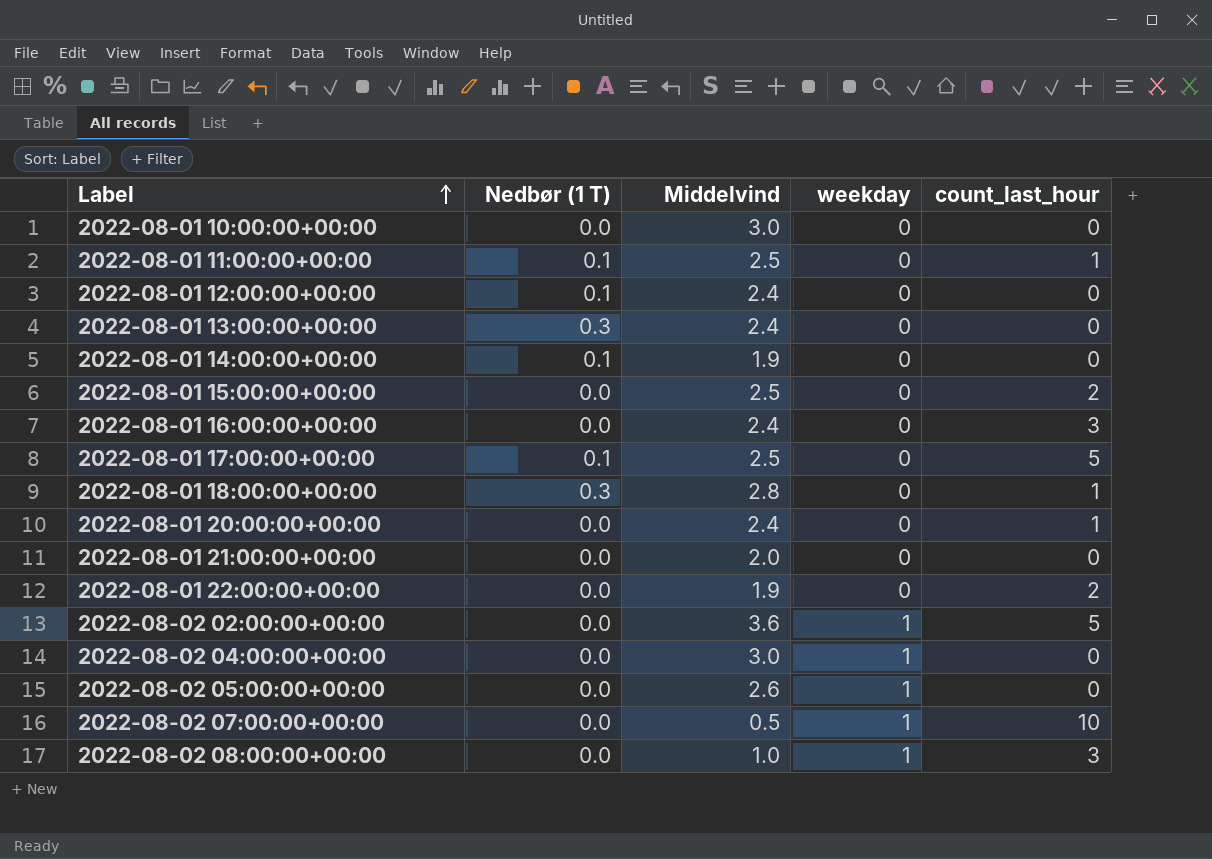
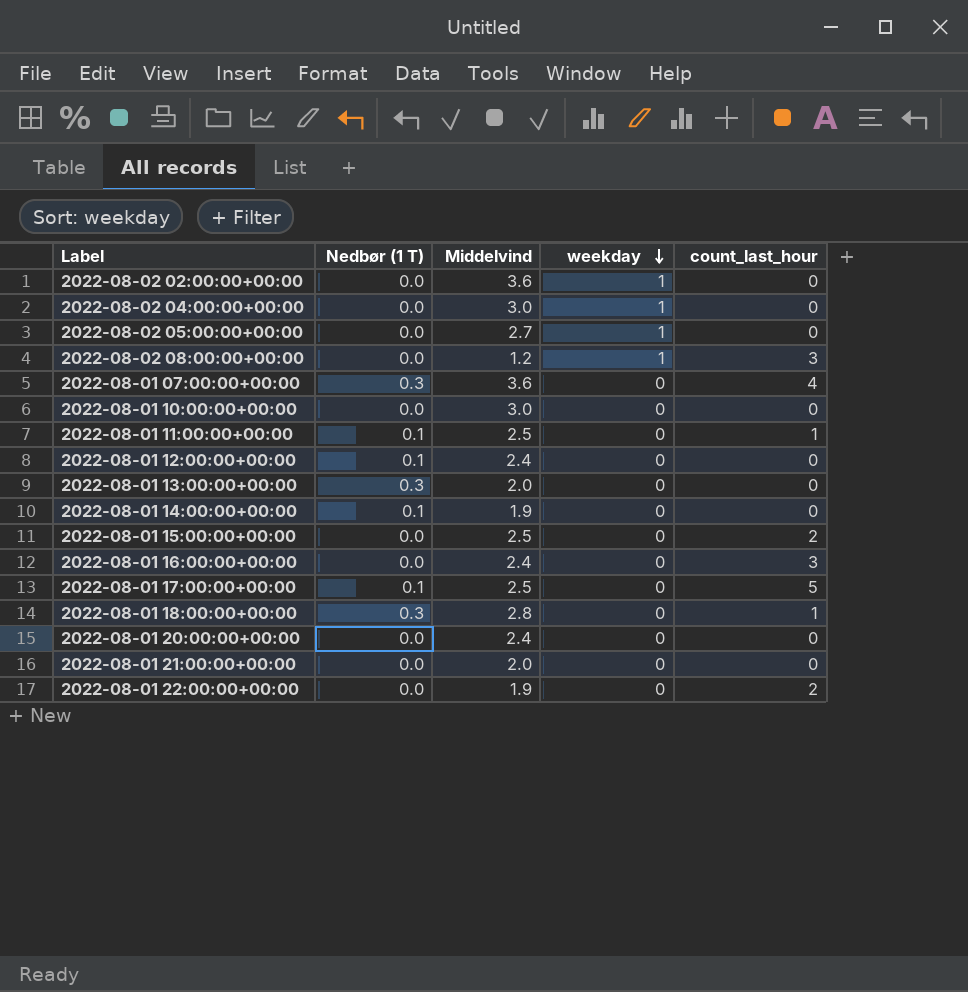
row order: Label ascending -> weekday descending
row 2022-08-02 07:00:00+00:00: 0.0 | 0.5 | 1 | 10 -> none
2022-08-02 02:00:00+00:00 | count_last_hour: 5 -> 0
2022-08-02 05:00:00+00:00 | Middelvind: 2.6 -> 2.7
2022-08-02 08:00:00+00:00 | Middelvind: 1.0 -> 1.2
row 2022-08-01 07:00:00+00:00: none -> 0.3 | 3.6 | 0 | 4
2022-08-01 13:00:00+00:00 | Middelvind: 2.4 -> 2.0
2022-08-01 20:00:00+00:00 | count_last_hour: 1 -> 0

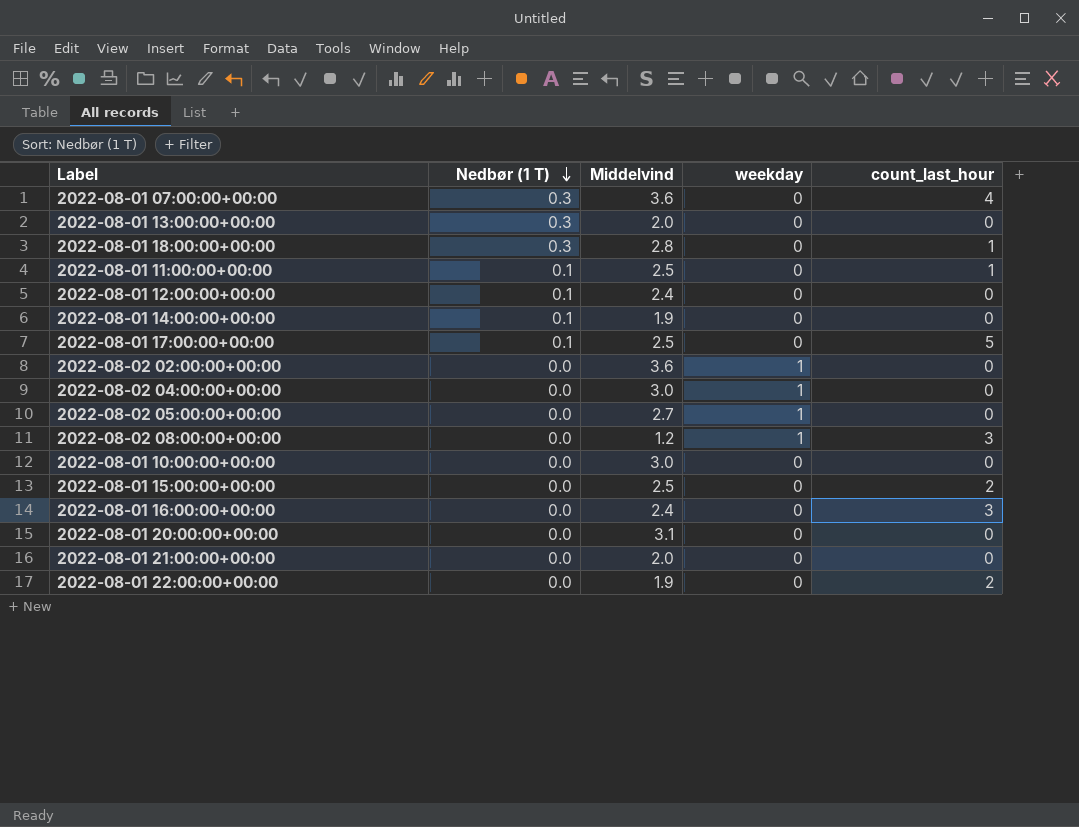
row order: weekday descending -> Nedbør (1 T) descending
2022-08-01 20:00:00+00:00 | Middelvind: 2.4 -> 3.1

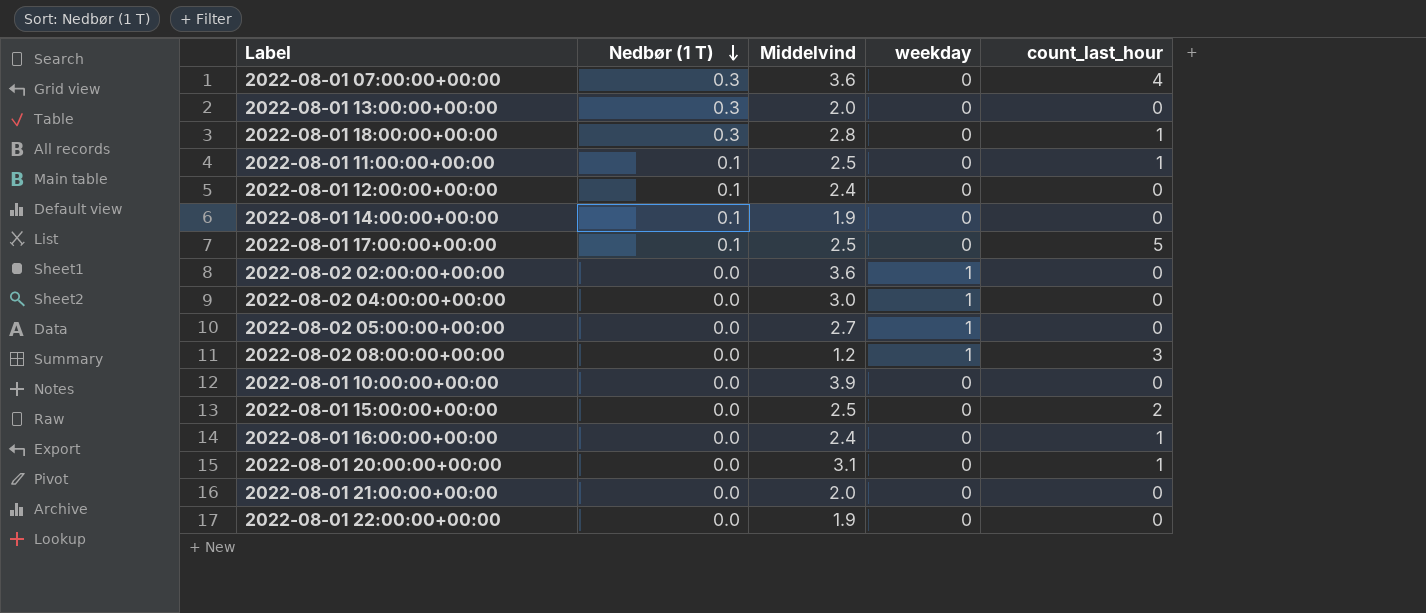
2022-08-01 10:00:00+00:00 | Middelvind: 3.0 -> 3.9
2022-08-01 16:00:00+00:00 | count_last_hour: 3 -> 1
2022-08-01 20:00:00+00:00 | count_last_hour: 0 -> 1
2022-08-01 22:00:00+00:00 | count_last_hour: 2 -> 0

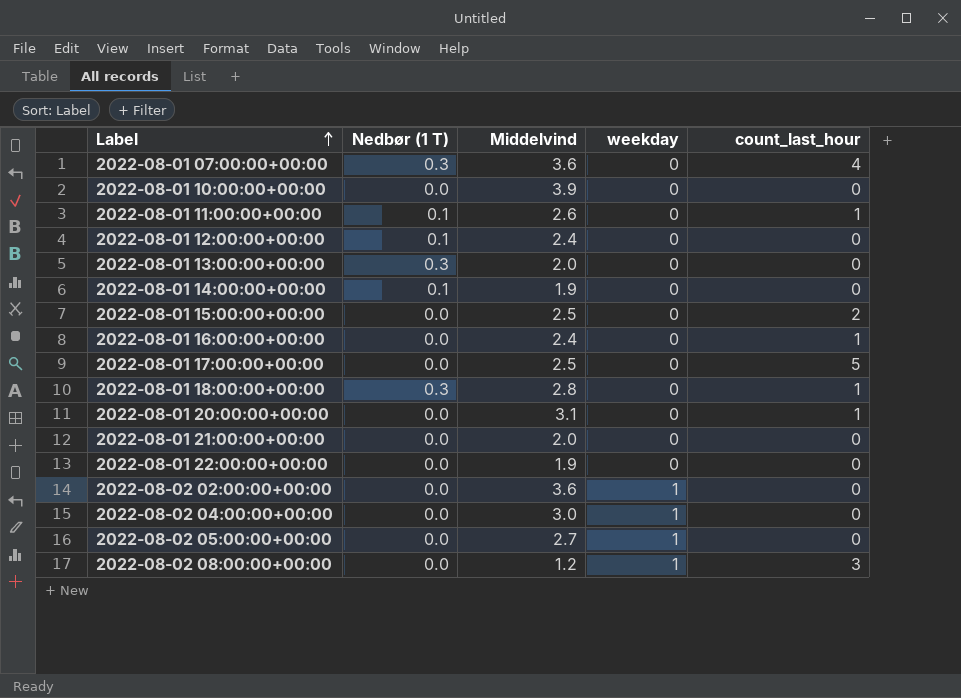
row order: Nedbør (1 T) descending -> Label ascending
2022-08-01 11:00:00+00:00 | Middelvind: 2.5 -> 2.6
2022-08-01 17:00:00+00:00 | Nedbør (1 T): 0.1 -> 0.0

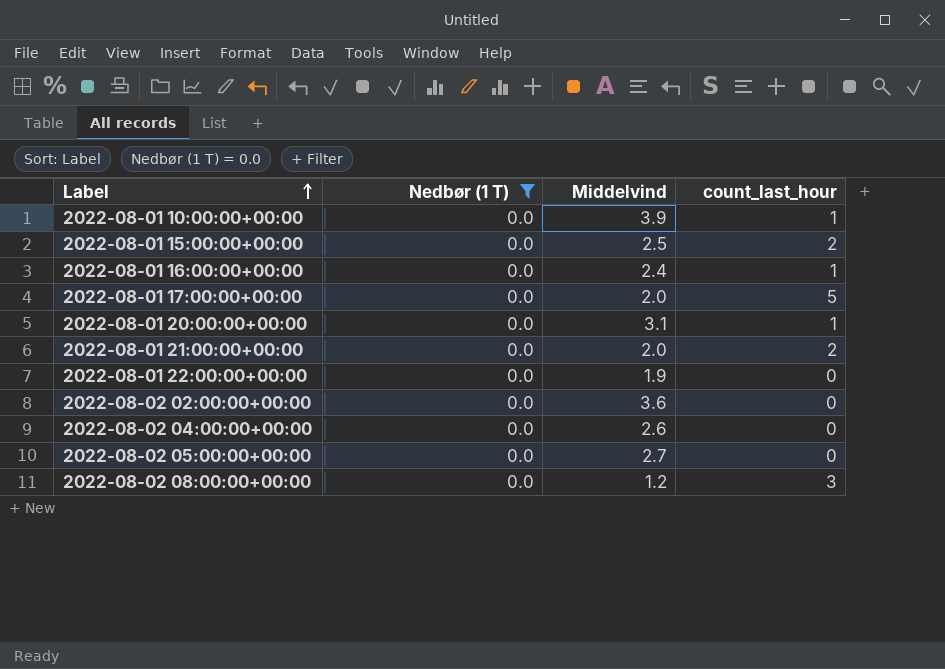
filter: none -> Nedbør (1 T) = 0.0
column weekday | position: 4 -> none
2022-08-01 10:00:00+00:00 | count_last_hour: 0 -> 1
2022-08-01 17:00:00+00:00 | Middelvind: 2.5 -> 2.0
2022-08-01 21:00:00+00:00 | count_last_hour: 0 -> 2
2022-08-02 04:00:00+00:00 | Middelvind: 3.0 -> 2.6

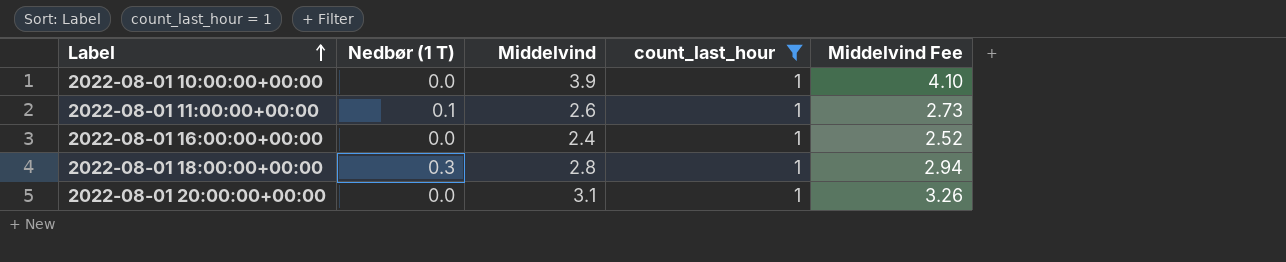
filter: Nedbør (1 T) = 0.0 -> count_last_hour = 1
column Middelvind Fee | formula: none -> [Middelvind] * 1.05

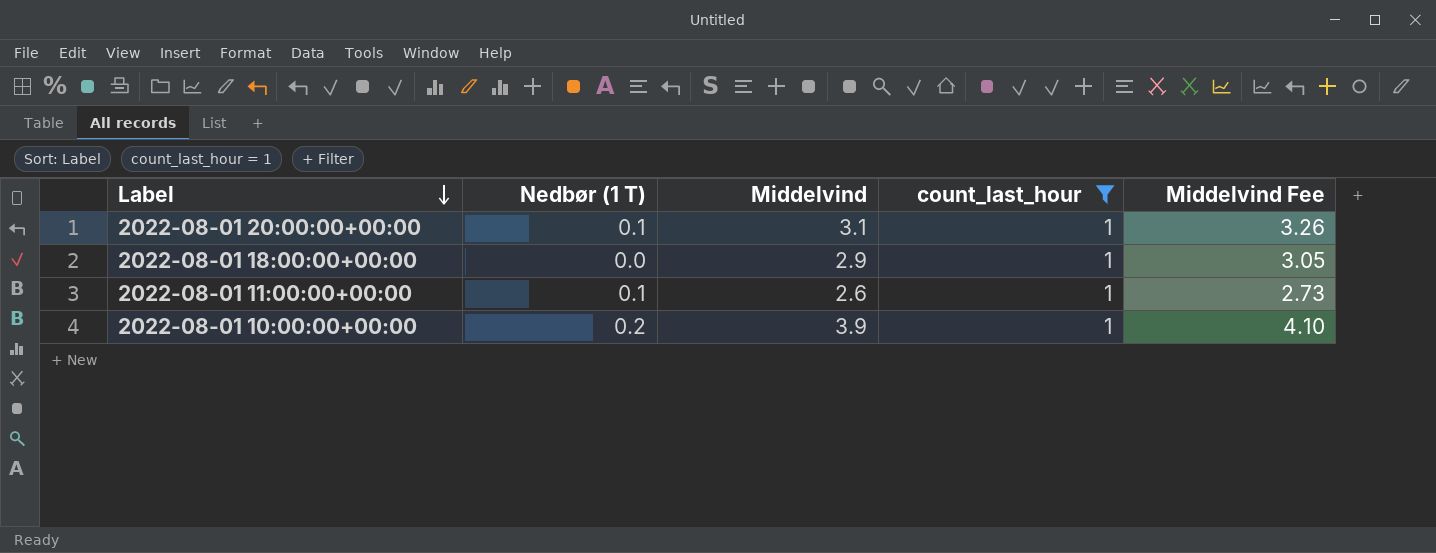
row order: Label ascending -> Label descending
row 2022-08-01 16:00:00+00:00: 0.0 | 2.4 | 1 | 2.52 -> none
2022-08-01 20:00:00+00:00 | Nedbør (1 T): 0.0 -> 0.1
2022-08-01 18:00:00+00:00 | Nedbør (1 T): 0.3 -> 0.0
2022-08-01 18:00:00+00:00 | Middelvind: 2.8 -> 2.9
2022-08-01 18:00:00+00:00 | Middelvind Fee: 2.94 -> 3.05
2022-08-01 10:00:00+00:00 | Nedbør (1 T): 0.0 -> 0.2

